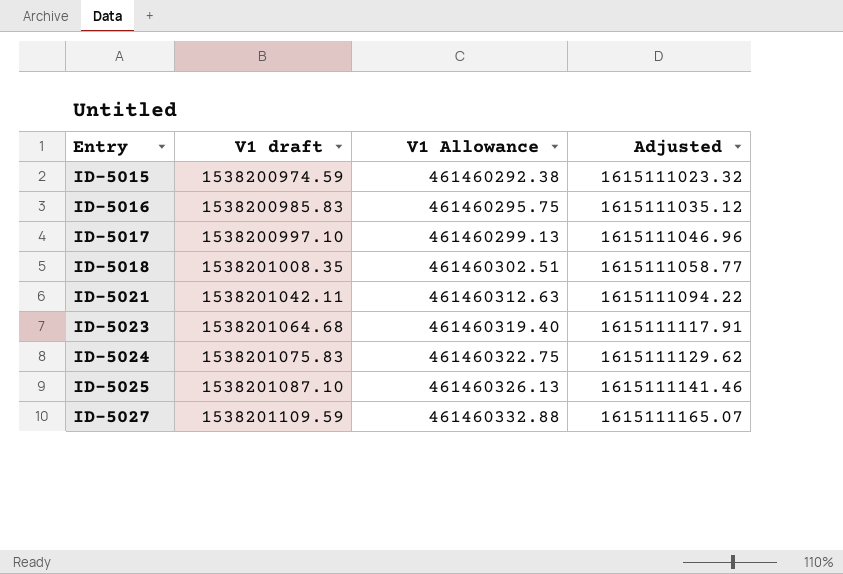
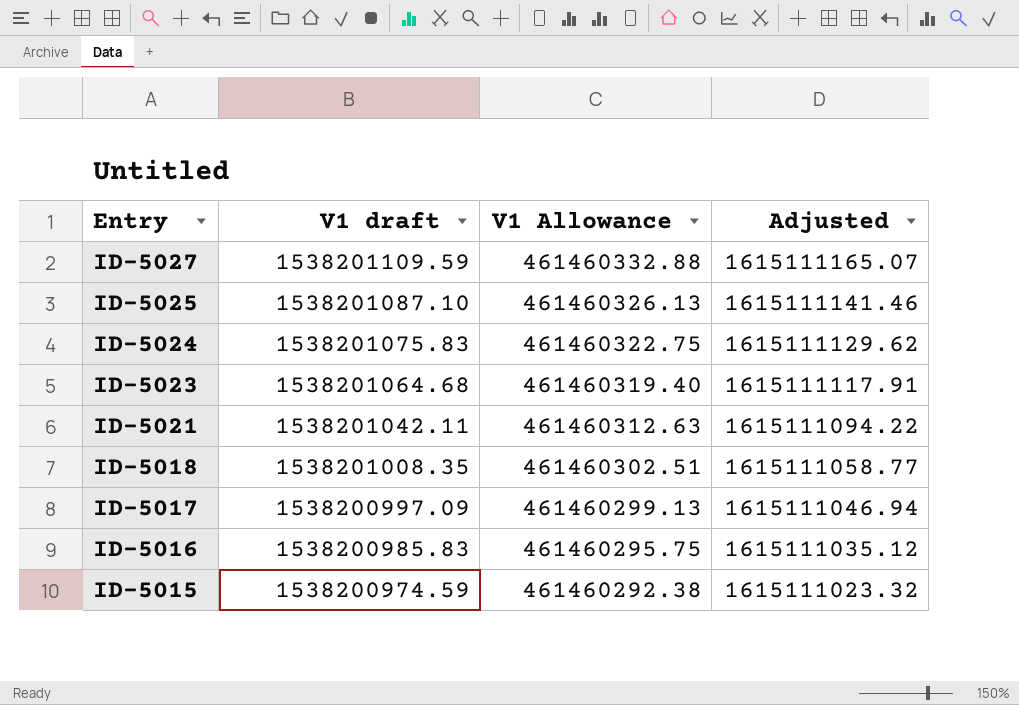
row order: Entry ascending -> Entry descending
ID-5017 | V1 draft: 1538200997.10 -> 1538200997.09
ID-5017 | Adjusted: 1615111046.96 -> 1615111046.94

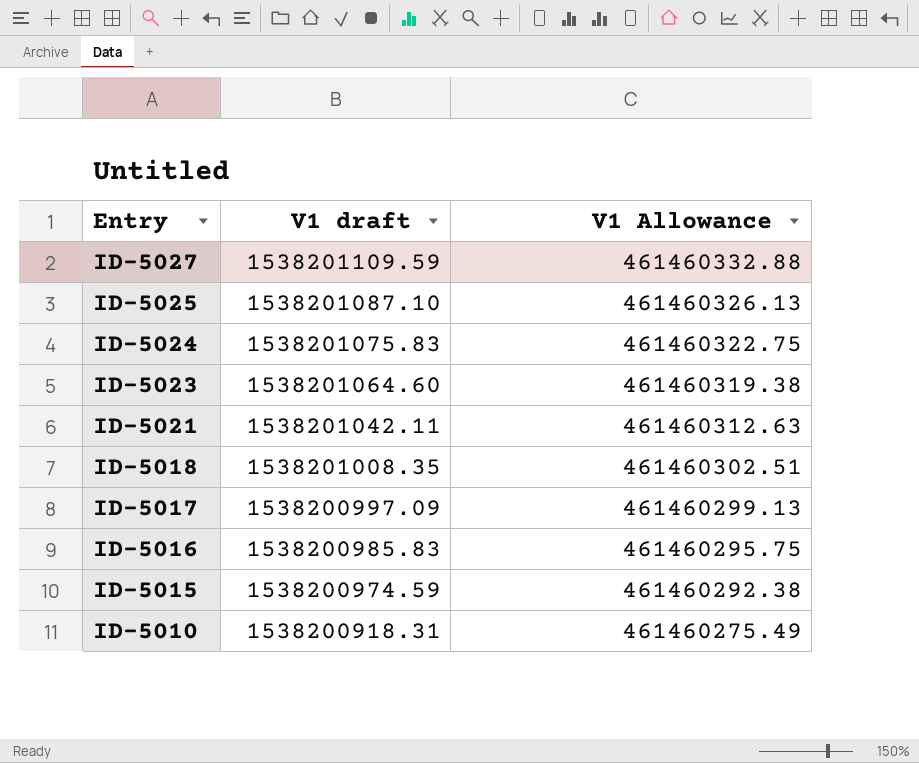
column Adjusted | formula: [V1 draft] * 1.05 -> none
ID-5023 | V1 draft: 1538201064.68 -> 1538201064.60
ID-5023 | V1 Allowance: 461460319.40 -> 461460319.38
row ID-5010: none -> 1538200918.31 | 461460275.49

